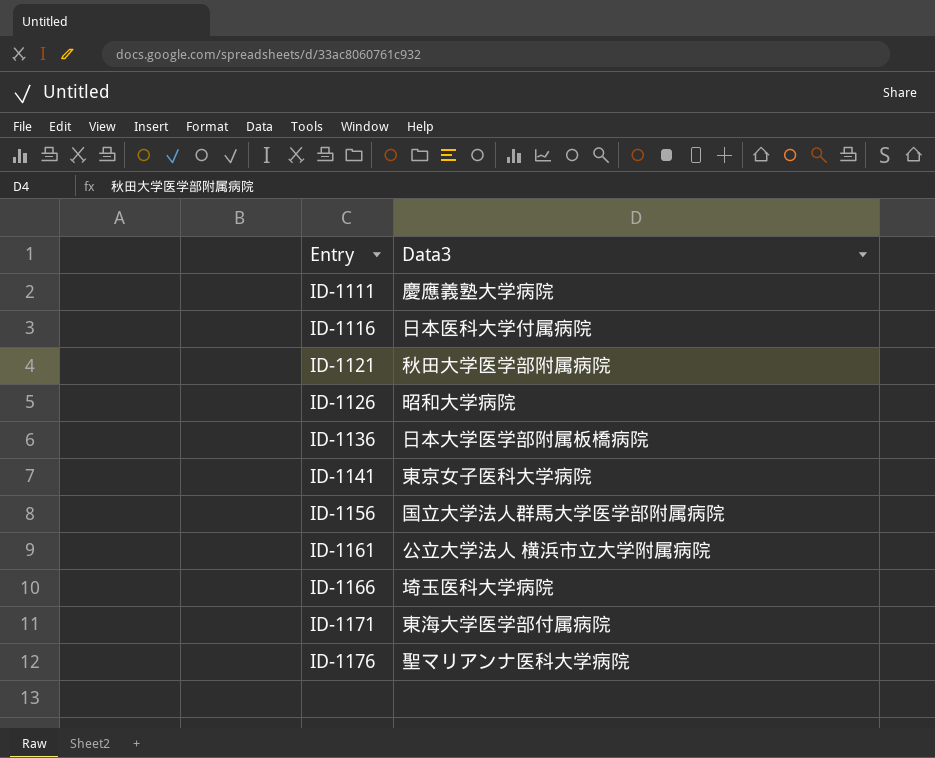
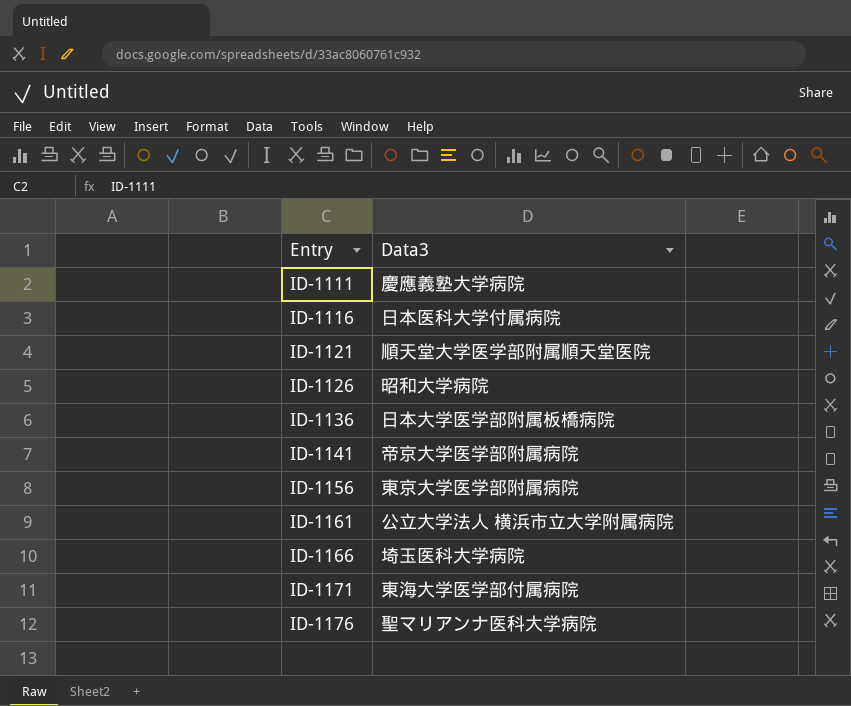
ID-1121 | Data3: 秋田大学医学部附属病院 -> 順天堂大学医学部附属順天堂医院
ID-1141 | Data3: 東京女子医科大学病院 -> 帝京大学医学部附属病院
ID-1156 | Data3: 国立大学法人群馬大学医学部附属病院 -> 東京大学医学部附属病院

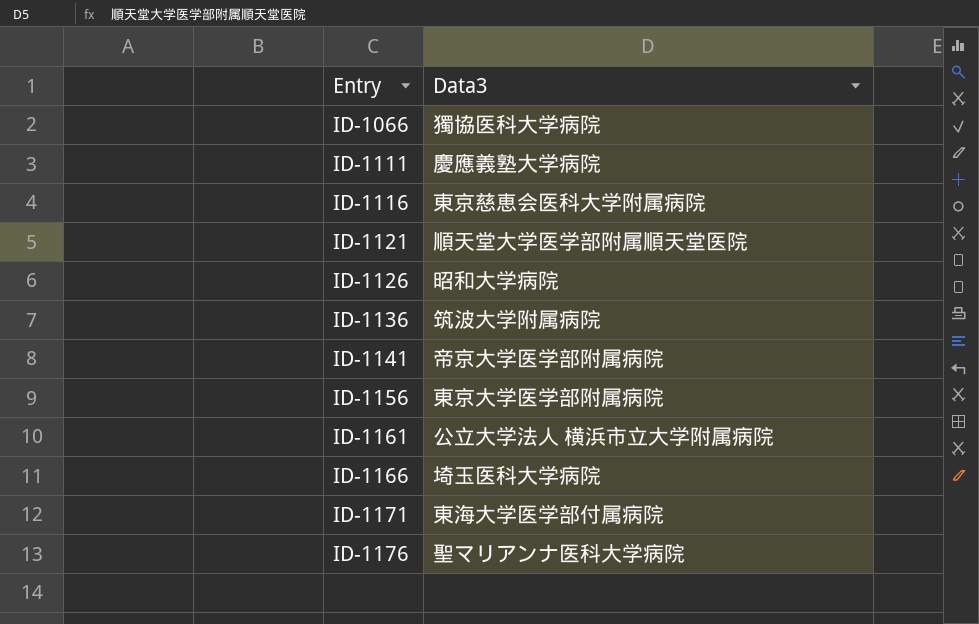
row ID-1066: none -> 獨協医科大学病院
ID-1116 | Data3: 日本医科大学付属病院 -> 東京慈恵会医科大学附属病院
ID-1136 | Data3: 日本大学医学部附属板橋病院 -> 筑波大学附属病院

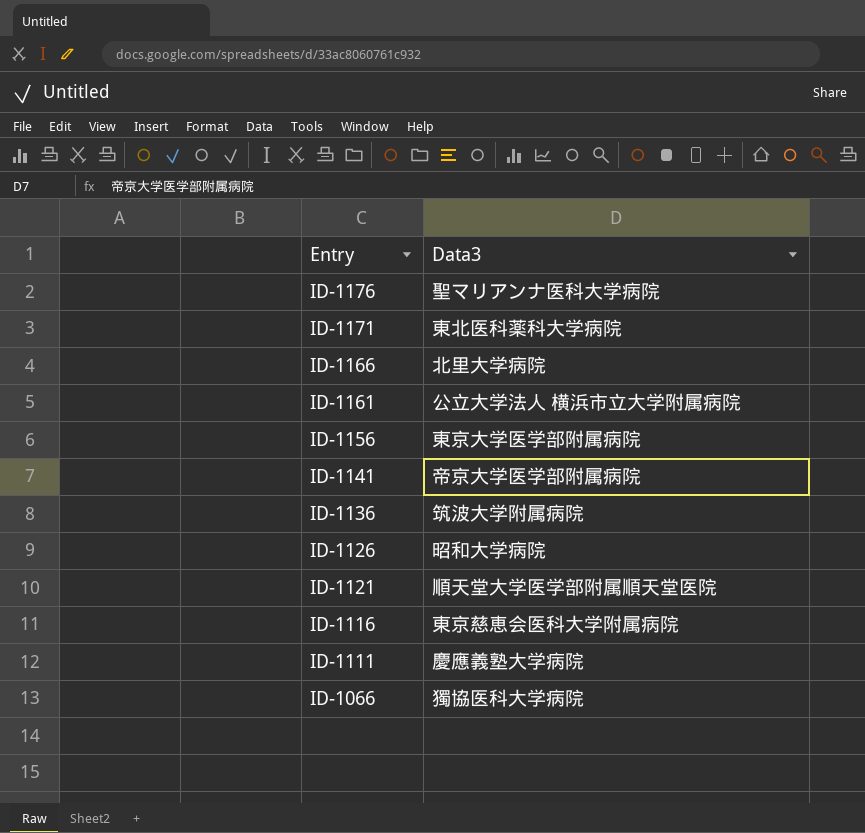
row order: Entry ascending -> Entry descending
ID-1171 | Data3: 東海大学医学部付属病院 -> 東北医科薬科大学病院
ID-1166 | Data3: 埼玉医科大学病院 -> 北里大学病院

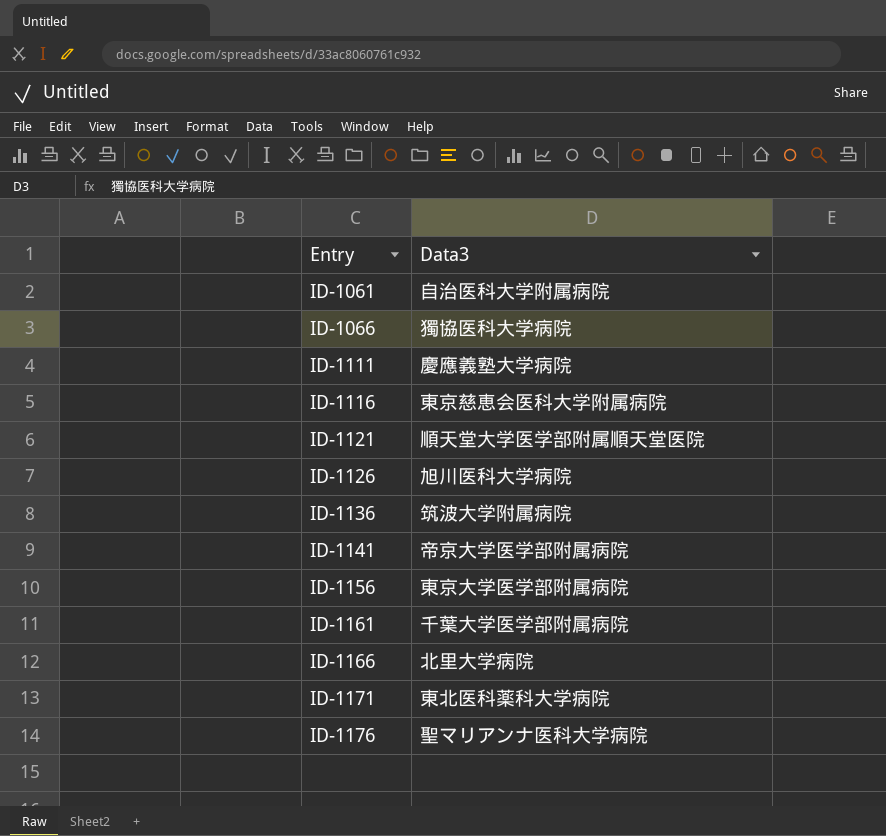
row order: Entry descending -> Entry ascending
row ID-1061: none -> 自治医科大学附属病院
ID-1126 | Data3: 昭和大学病院 -> 旭川医科大学病院
ID-1161 | Data3: 公立大学法人 横浜市立大学附属病院 -> 千葉大学医学部附属病院

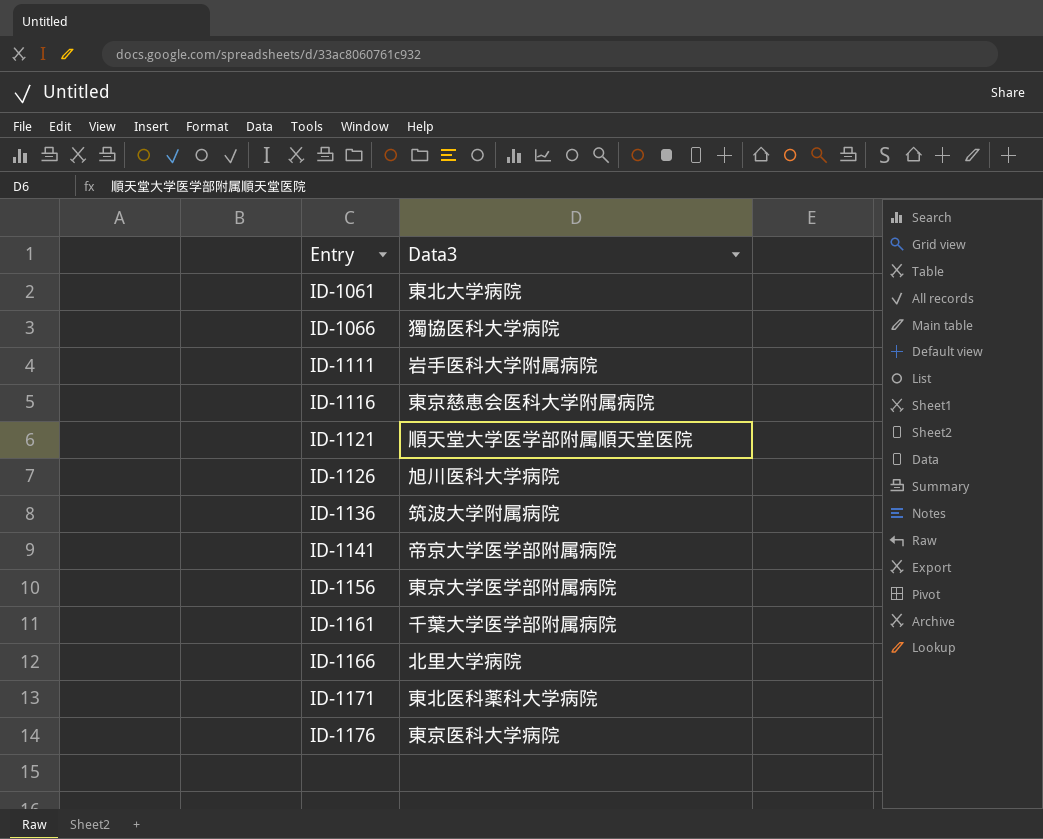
ID-1061 | Data3: 自治医科大学附属病院 -> 東北大学病院
ID-1111 | Data3: 慶應義塾大学病院 -> 岩手医科大学附属病院
ID-1176 | Data3: 聖マリアンナ医科大学病院 -> 東京医科大学病院

